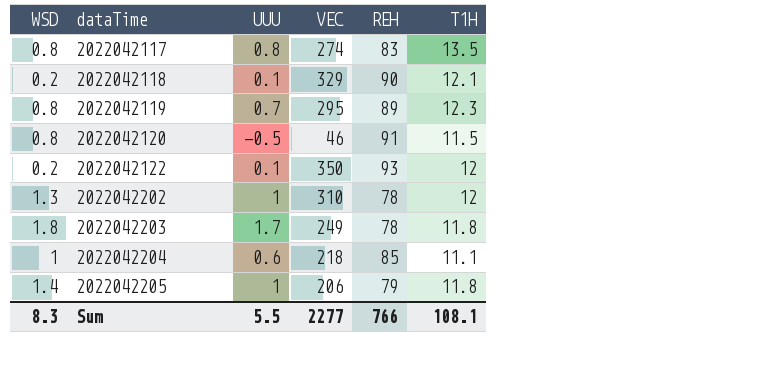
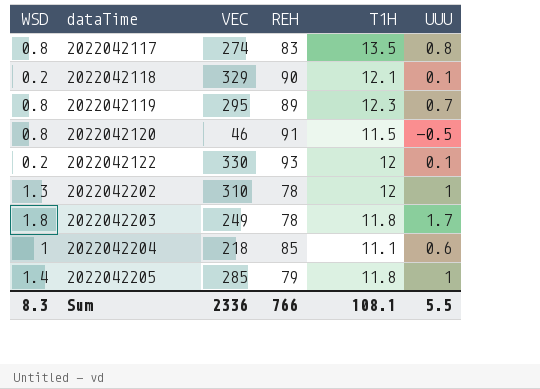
column UUU | position: 3 -> 6
2022042122 | VEC: 350 -> 330
2022042205 | VEC: 206 -> 285
Sum | VEC: 2277 -> 2336

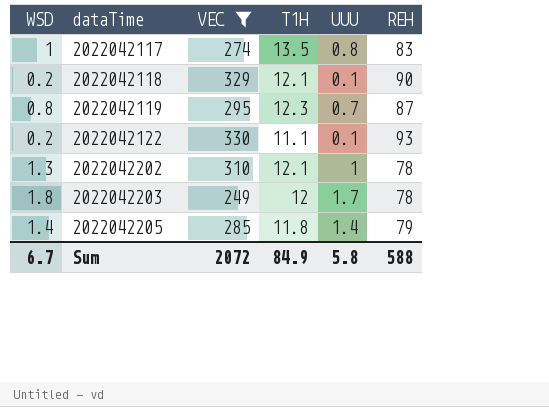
filter: none -> VEC >= 249
column REH | position: 4 -> 6
2022042117 | WSD: 0.8 -> 1
2022042119 | REH: 89 -> 87
2022042122 | T1H: 12 -> 11.1
2022042202 | T1H: 12 -> 12.1
2022042203 | T1H: 11.8 -> 12
2022042205 | UUU: 1 -> 1.4
Sum | WSD: 8.3 -> 6.7
Sum | VEC: 2336 -> 2072
Sum | T1H: 108.1 -> 84.9
Sum | UUU: 5.5 -> 5.8
Sum | REH: 766 -> 588

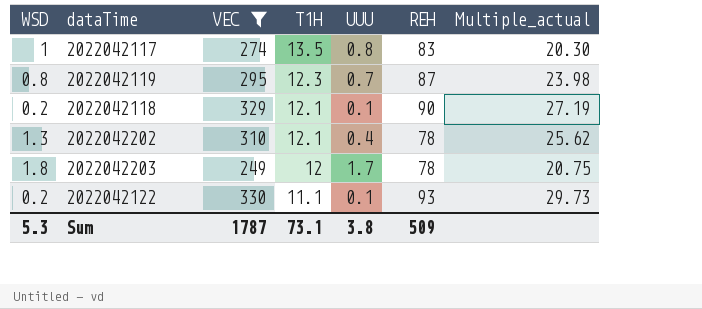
row order: dataTime ascending -> T1H descending
column Multiple_actual | formula: none -> [VEC] / [T1H]
row 2022042205: 1.4 | 285 | 11.8 | 1.4 | 79 -> none
2022042202 | UUU: 1 -> 0.4
Sum | WSD: 6.7 -> 5.3
Sum | VEC: 2072 -> 1787
Sum | T1H: 84.9 -> 73.1
Sum | UUU: 5.8 -> 3.8
Sum | REH: 588 -> 509

